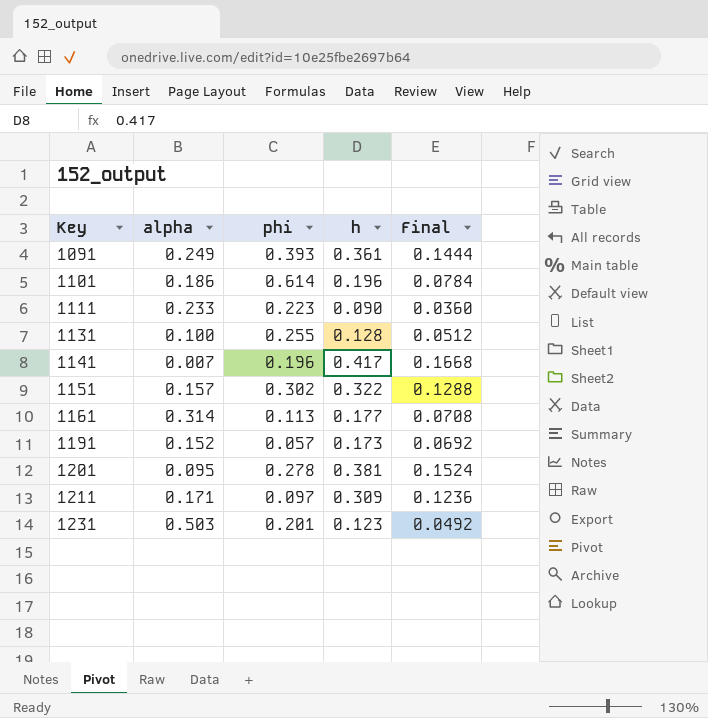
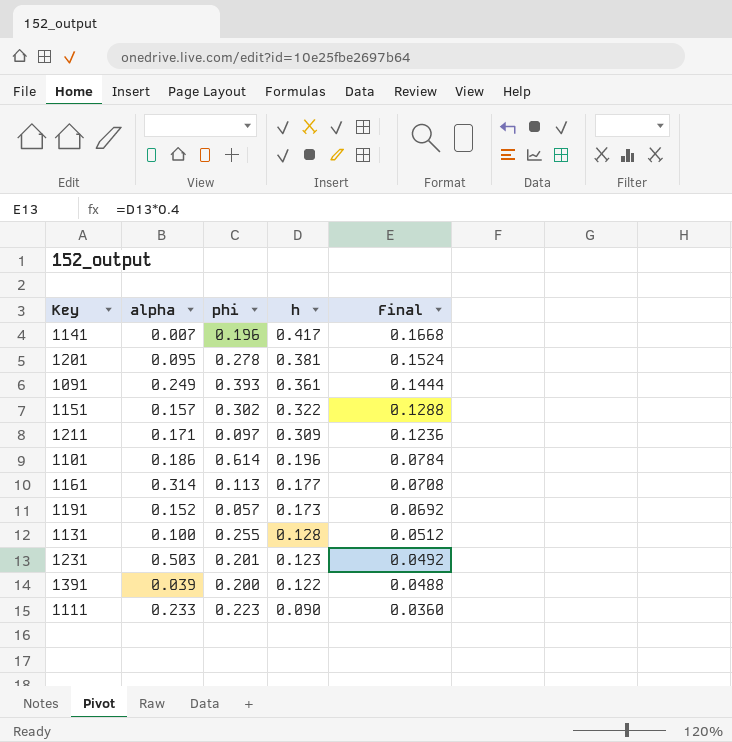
row order: Key ascending -> h descending
row 1391: none -> 0.039 | 0.200 | 0.122 | 0.0488

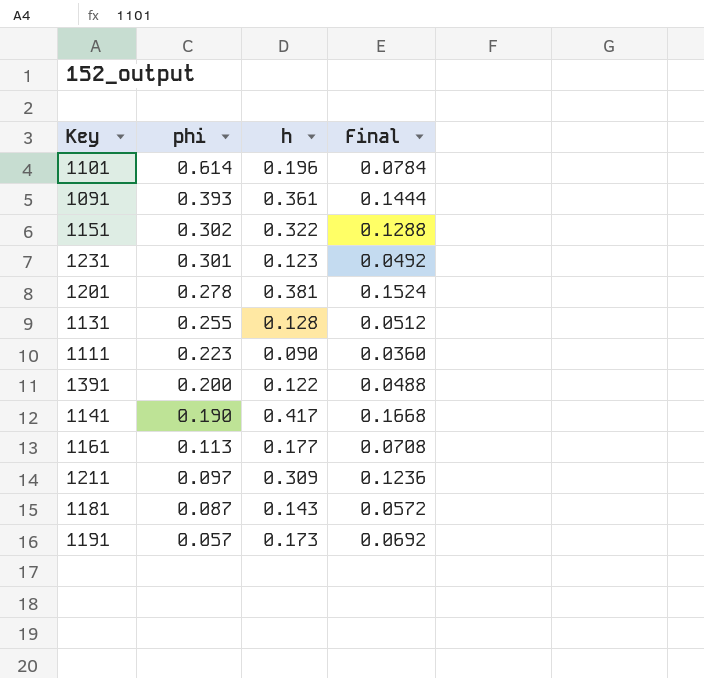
row order: h descending -> phi descending
column alpha | position: 2 -> none
1231 | phi: 0.201 -> 0.301
1141 | phi: 0.196 -> 0.190
row 1181: none -> 0.087 | 0.143 | 0.0572

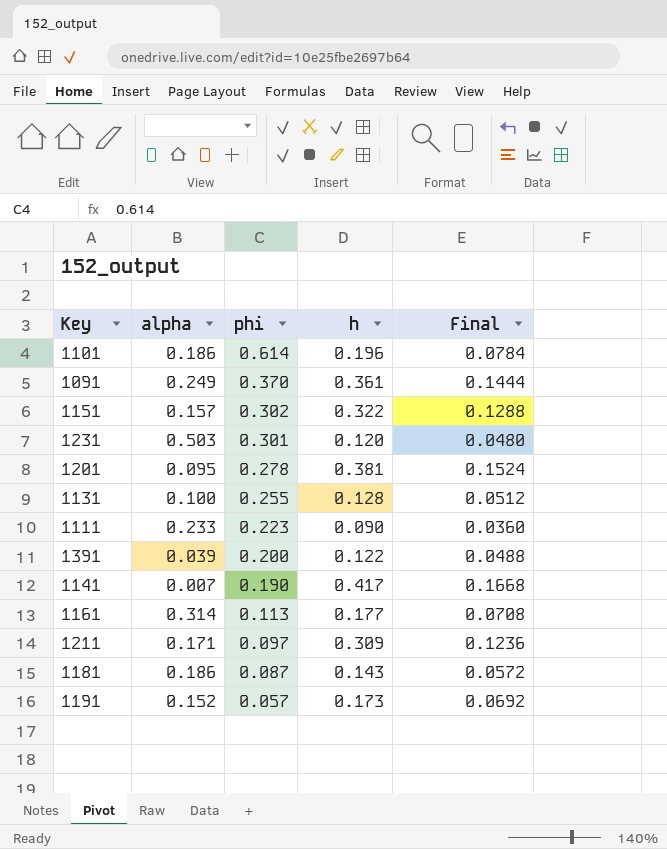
column alpha | position: none -> 2
1091 | phi: 0.393 -> 0.370
1231 | h: 0.123 -> 0.120
1231 | Final: 0.0492 -> 0.0480

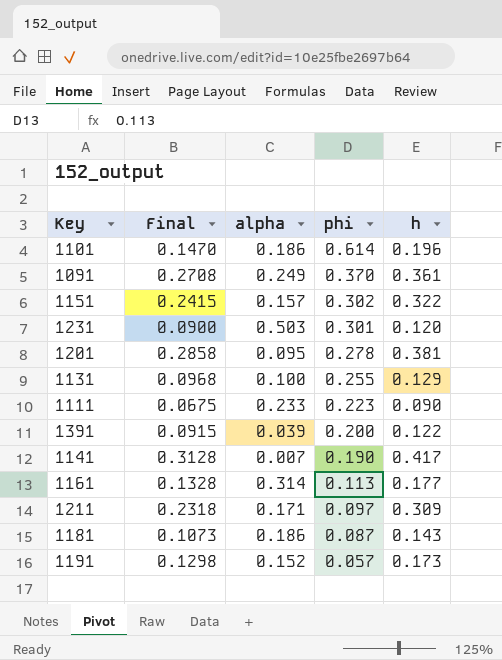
column Final | formula: [h] * 0.4 -> [h] * 0.75
column Final | position: 5 -> 2
1131 | h: 0.128 -> 0.129

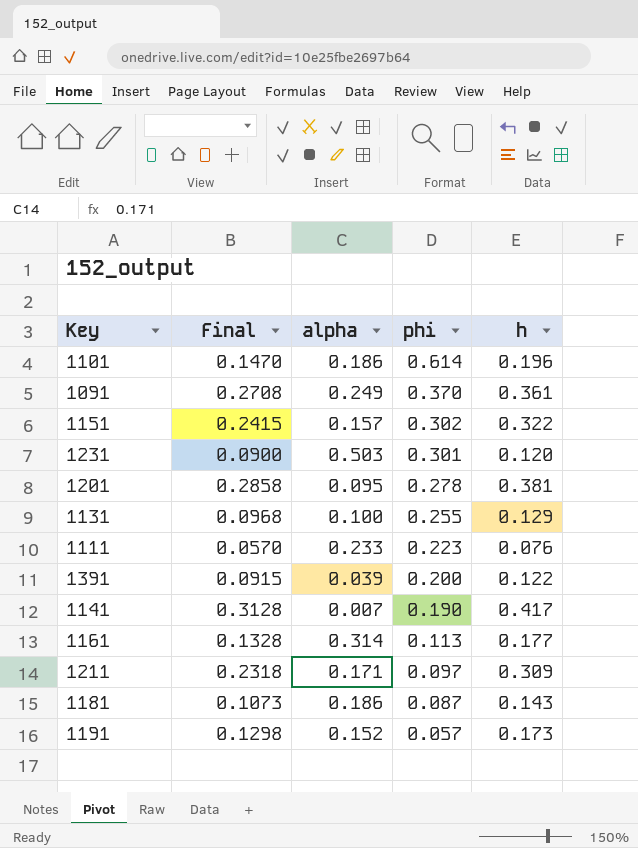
1111 | Final: 0.0675 -> 0.0570
1111 | h: 0.090 -> 0.076

